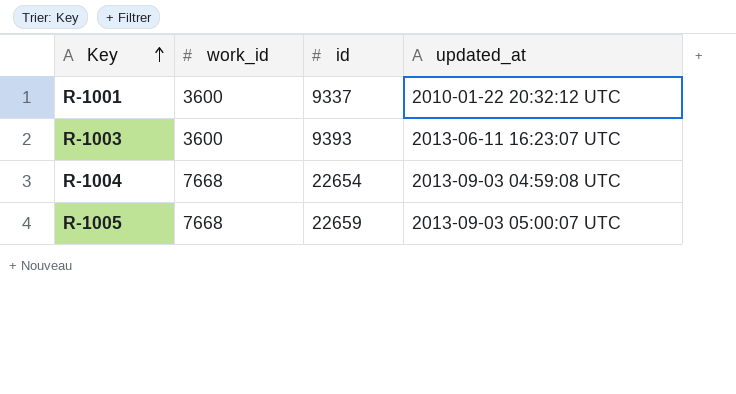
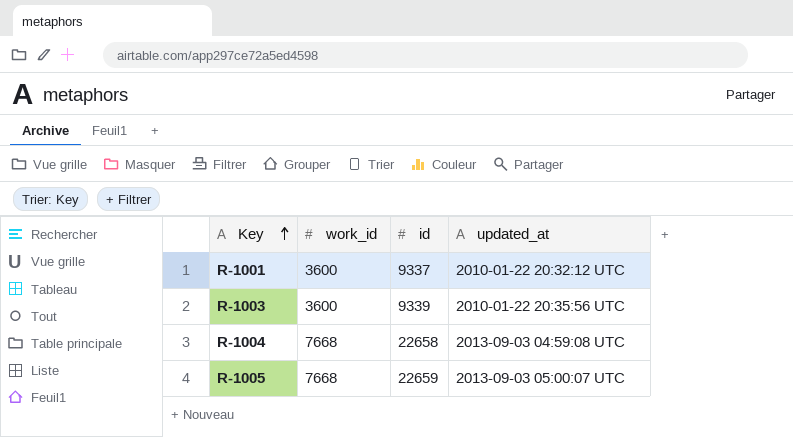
R-1003 | id: 9393 -> 9339
R-1003 | updated_at: 2013-06-11 16:23:07 UTC -> 2010-01-22 20:35:56 UTC
R-1004 | id: 22654 -> 22658

